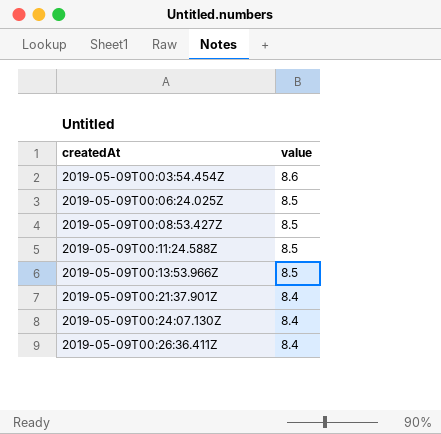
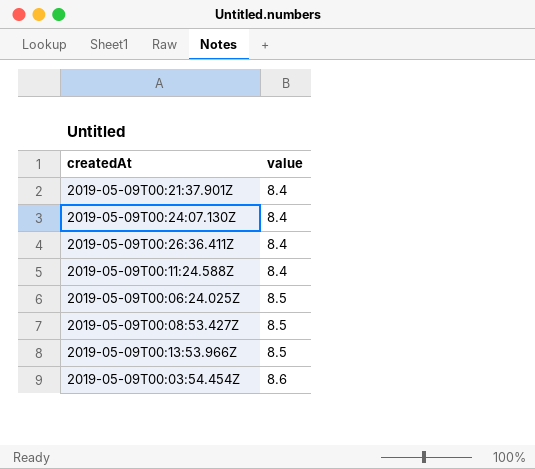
row order: createdAt ascending -> value ascending
2019-05-09T00:11:24.588Z | value: 8.5 -> 8.4

